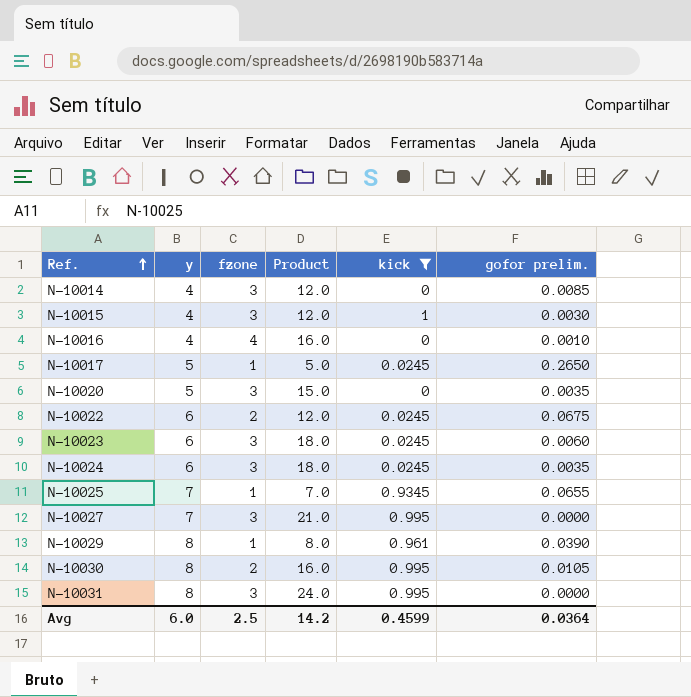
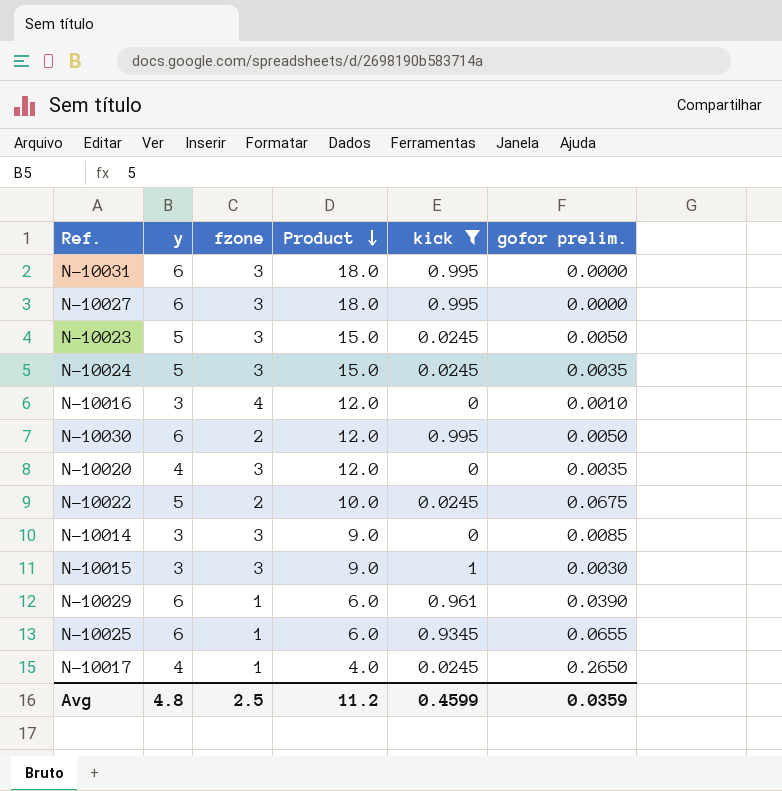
row order: Ref. ascending -> Product descending
N-10031 | y: 8 -> 6
N-10031 | Product: 24.0 -> 18.0
N-10027 | y: 7 -> 6
N-10027 | Product: 21.0 -> 18.0
N-10023 | y: 6 -> 5
N-10023 | Product: 18.0 -> 15.0
N-10023 | gofor prelim.: 0.0060 -> 0.0050
N-10024 | y: 6 -> 5
N-10024 | Product: 18.0 -> 15.0
N-10016 | y: 4 -> 3
N-10016 | Product: 16.0 -> 12.0
N-10030 | y: 8 -> 6
N-10030 | Product: 16.0 -> 12.0
N-10030 | gofor prelim.: 0.0105 -> 0.0050
N-10020 | y: 5 -> 4
N-10020 | Product: 15.0 -> 12.0
N-10022 | y: 6 -> 5
N-10022 | Product: 12.0 -> 10.0
N-10014 | y: 4 -> 3
N-10014 | Product: 12.0 -> 9.0
N-10015 | y: 4 -> 3
N-10015 | Product: 12.0 -> 9.0
N-10029 | y: 8 -> 6
N-10029 | Product: 8.0 -> 6.0
N-10025 | y: 7 -> 6
N-10025 | Product: 7.0 -> 6.0
N-10017 | y: 5 -> 4
N-10017 | Product: 5.0 -> 4.0
Avg | y: 6.0 -> 4.8
Avg | Product: 14.2 -> 11.2
Avg | gofor prelim.: 0.0364 -> 0.0359

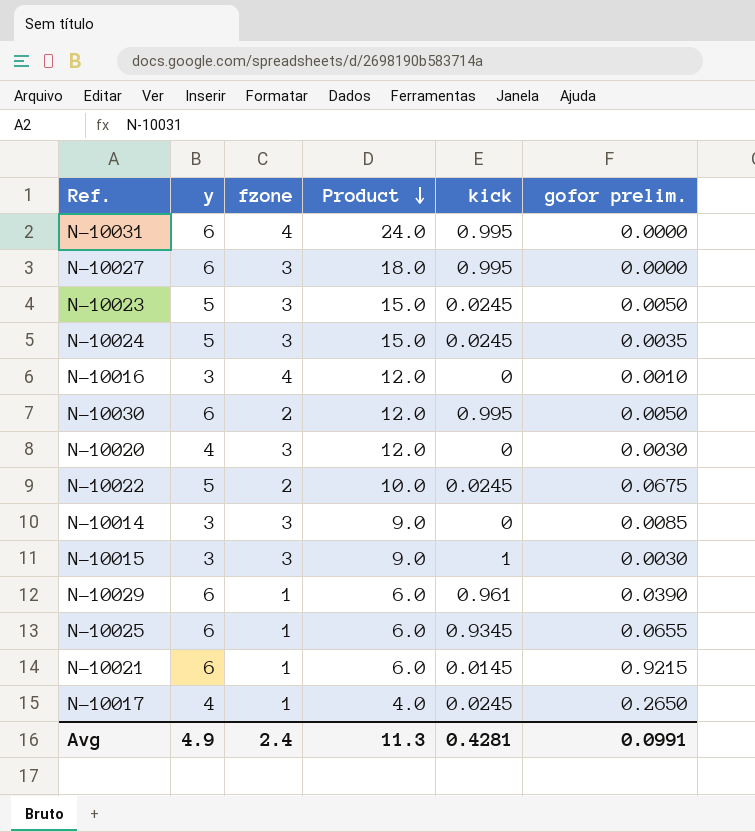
filter: kick != 0.0145 -> none
N-10031 | fzone: 3 -> 4
N-10031 | Product: 18.0 -> 24.0
N-10020 | gofor prelim.: 0.0035 -> 0.0030
Avg | y: 4.8 -> 4.9
Avg | fzone: 2.5 -> 2.4
Avg | Product: 11.2 -> 11.3
Avg | kick: 0.4599 -> 0.4281
Avg | gofor prelim.: 0.0359 -> 0.0991

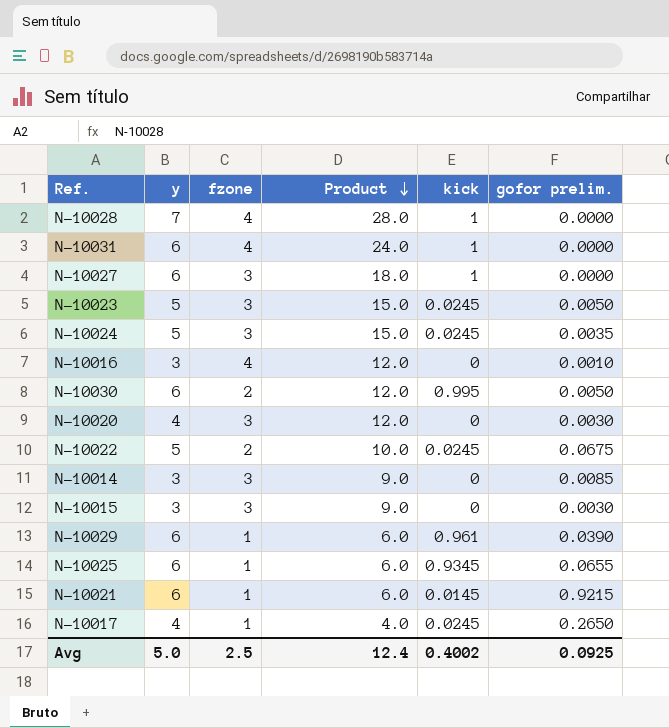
row N-10028: none -> 7 | 4 | 28.0 | 1 | 0.0000
N-10031 | kick: 0.995 -> 1
N-10027 | kick: 0.995 -> 1
N-10015 | kick: 1 -> 0
Avg | y: 4.9 -> 5.0
Avg | fzone: 2.4 -> 2.5
Avg | Product: 11.3 -> 12.4
Avg | kick: 0.4281 -> 0.4002
Avg | gofor prelim.: 0.0991 -> 0.0925

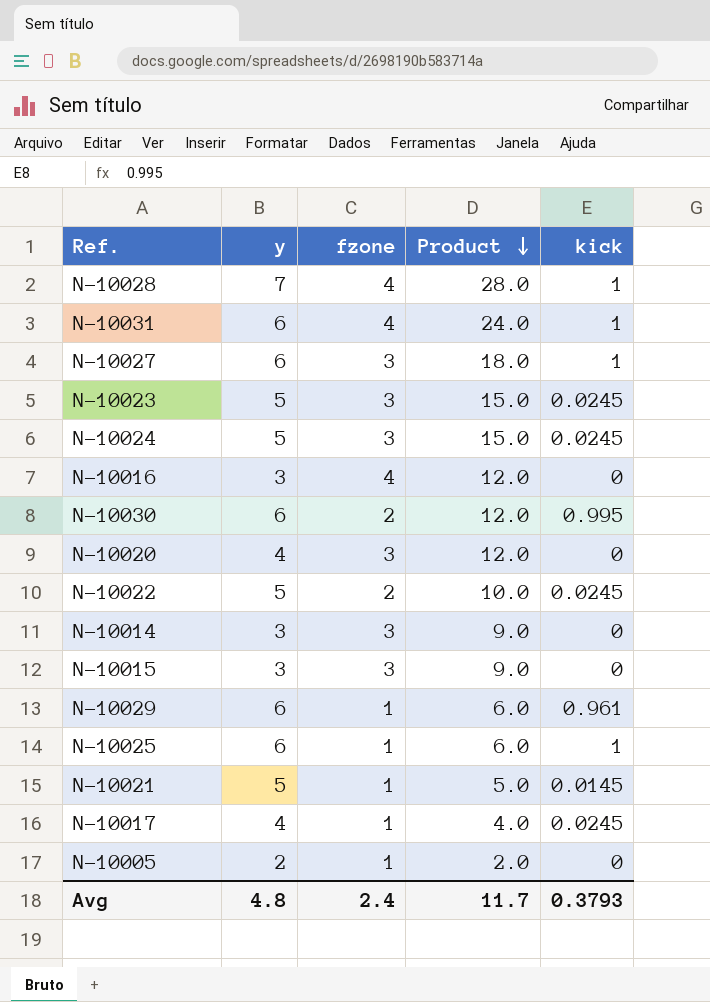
column gofor prelim. | position: 6 -> none
N-10025 | kick: 0.9345 -> 1
N-10021 | y: 6 -> 5
N-10021 | Product: 6.0 -> 5.0
row N-10005: none -> 2 | 1 | 2.0 | 0
Avg | y: 5.0 -> 4.8
Avg | fzone: 2.5 -> 2.4
Avg | Product: 12.4 -> 11.7
Avg | kick: 0.4002 -> 0.3793

